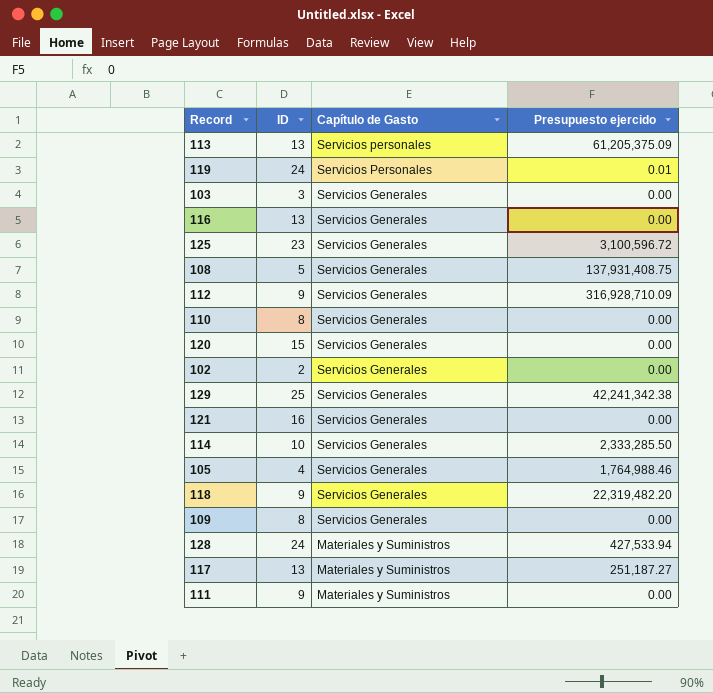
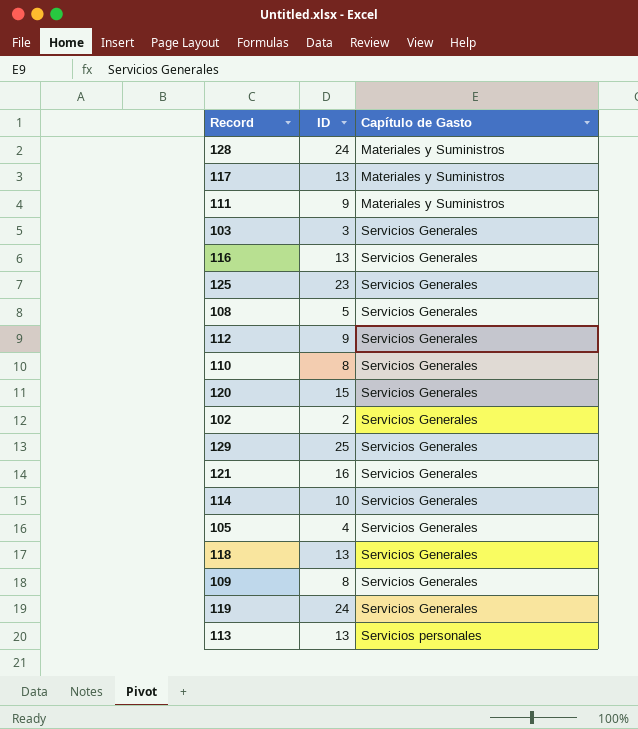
row order: Capítulo de Gasto descending -> Capítulo de Gasto ascending
column Presupuesto ejercido | position: 4 -> none
118 | ID: 9 -> 13
119 | Capítulo de Gasto: Servicios Personales -> Servicios Generales

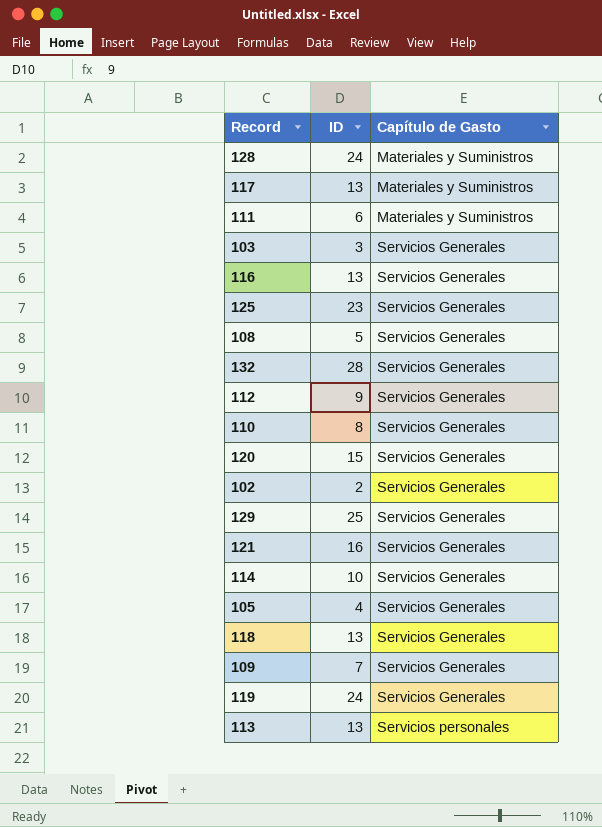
111 | ID: 9 -> 6
row 132: none -> 28 | Servicios Generales
109 | ID: 8 -> 7

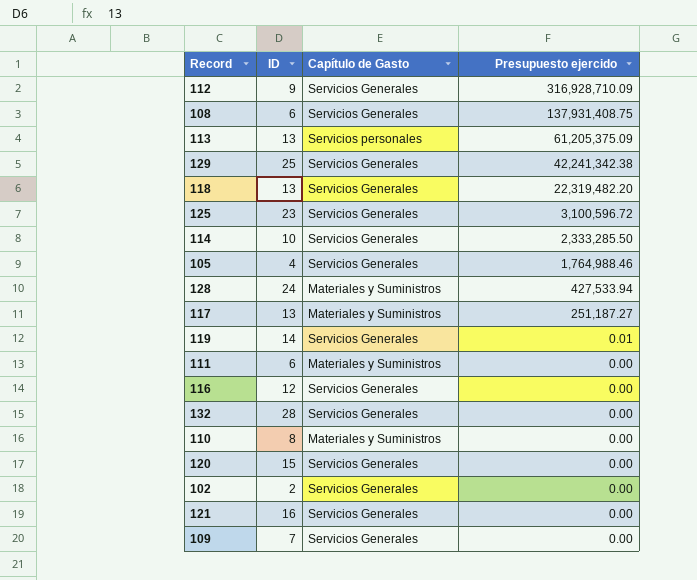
row order: Capítulo de Gasto ascending -> Presupuesto ejercido descending
column Presupuesto ejercido | position: none -> 4
row 103: 3 | Servicios Generales -> none
108 | ID: 5 -> 6
119 | ID: 24 -> 14
116 | ID: 13 -> 12
110 | Capítulo de Gasto: Servicios Generales -> Materiales y Suministros

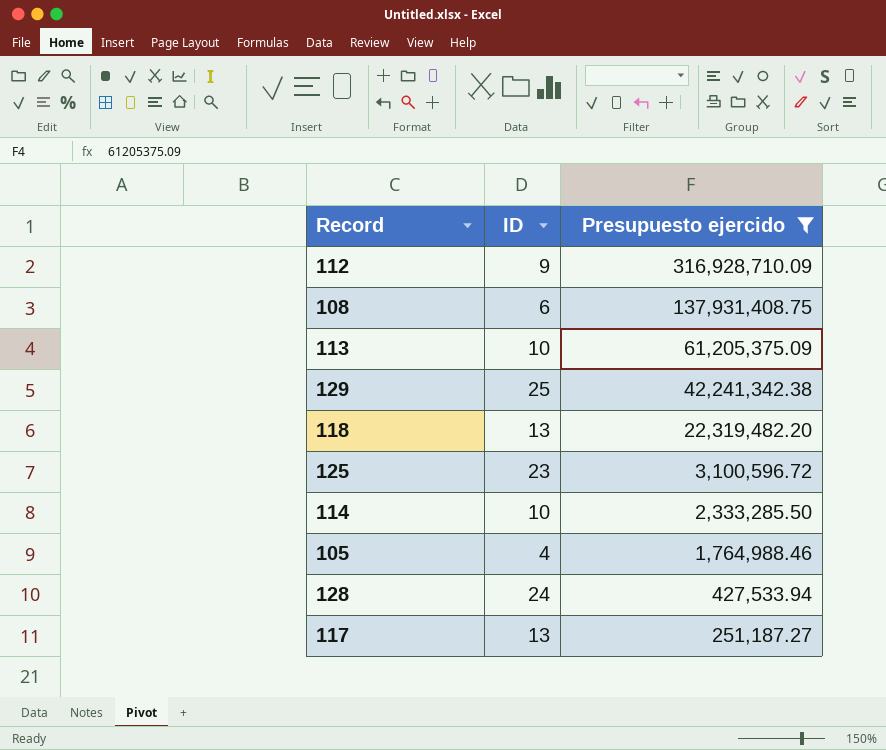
filter: none -> Presupuesto ejercido >= 251,187.27
column Capítulo de Gasto | position: 3 -> none
113 | ID: 13 -> 10

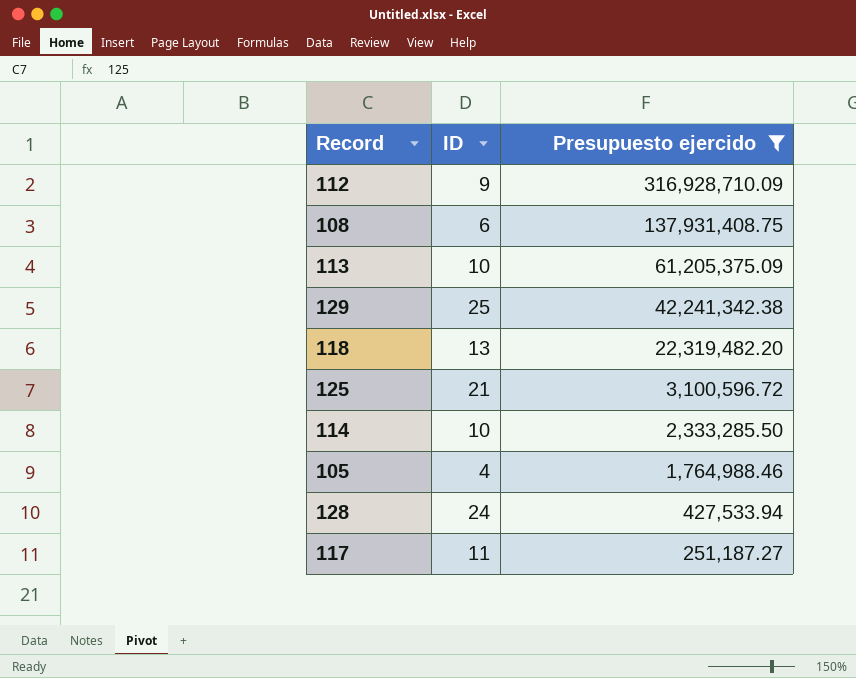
125 | ID: 23 -> 21
117 | ID: 13 -> 11

